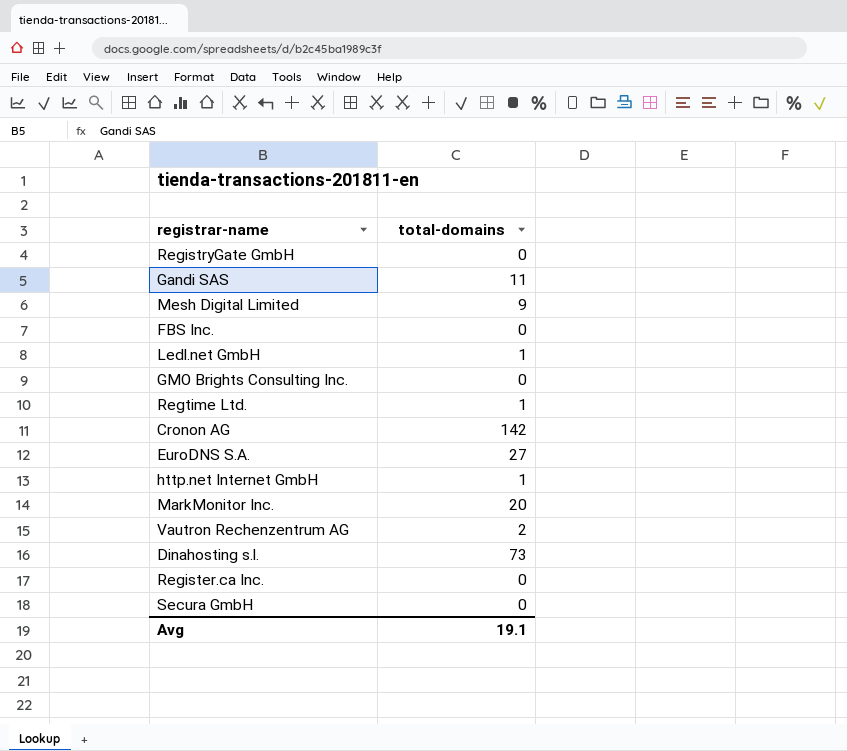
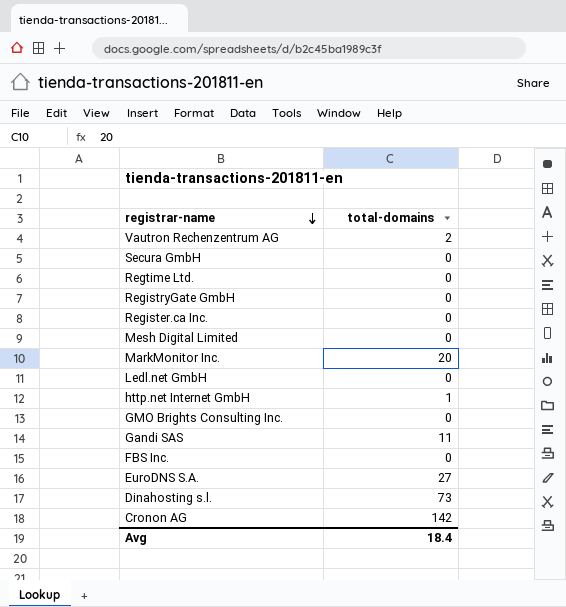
row order: none -> registrar-name descending
Regtime Ltd. | total-domains: 1 -> 0
Mesh Digital Limited | total-domains: 9 -> 0
Ledl.net GmbH | total-domains: 1 -> 0
Avg | total-domains: 19.1 -> 18.4

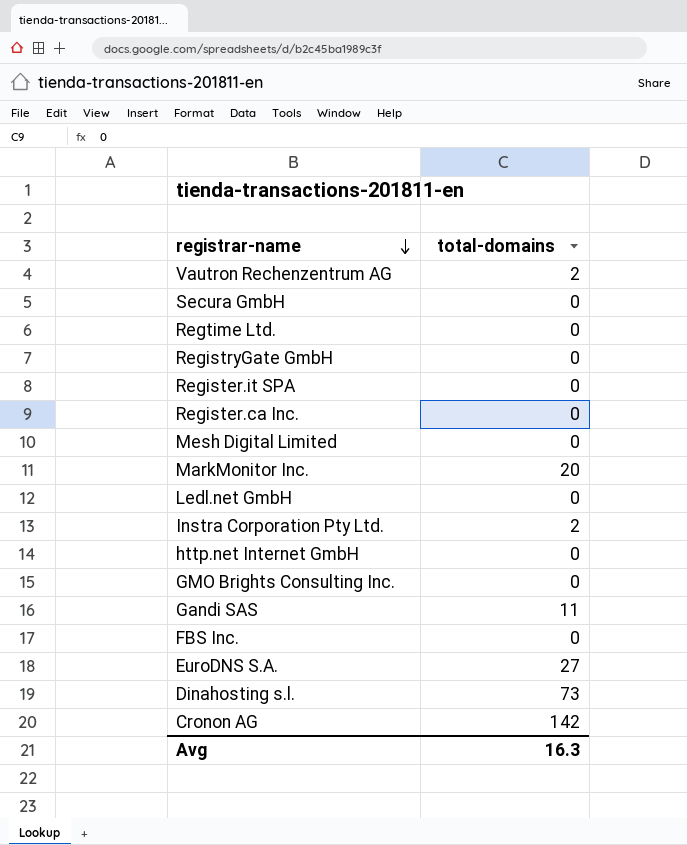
row Register.it SPA: none -> 0
row Instra Corporation Pty Ltd.: none -> 2
http.net Internet GmbH | total-domains: 1 -> 0
Avg | total-domains: 18.4 -> 16.3

